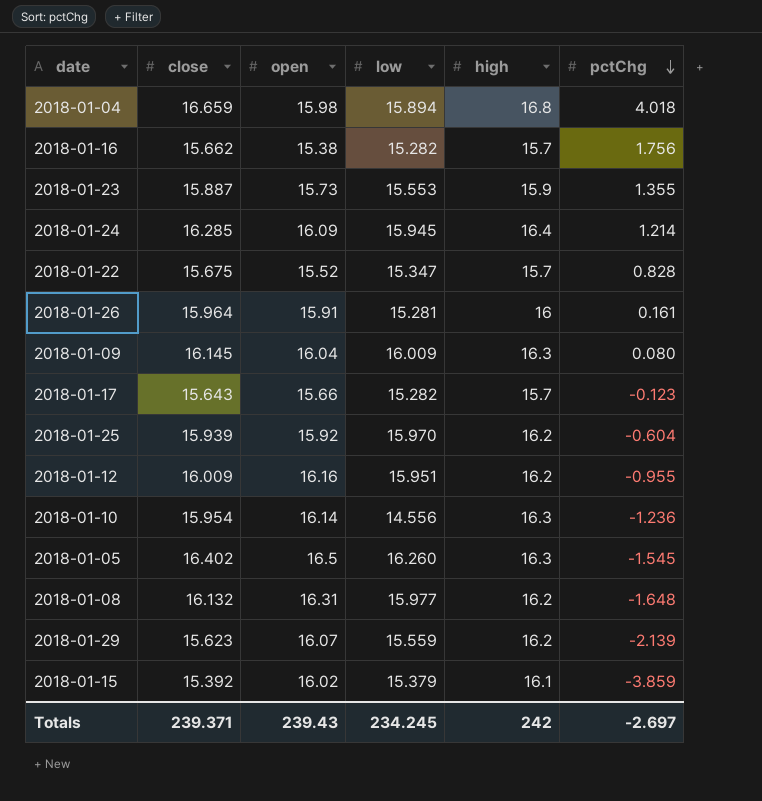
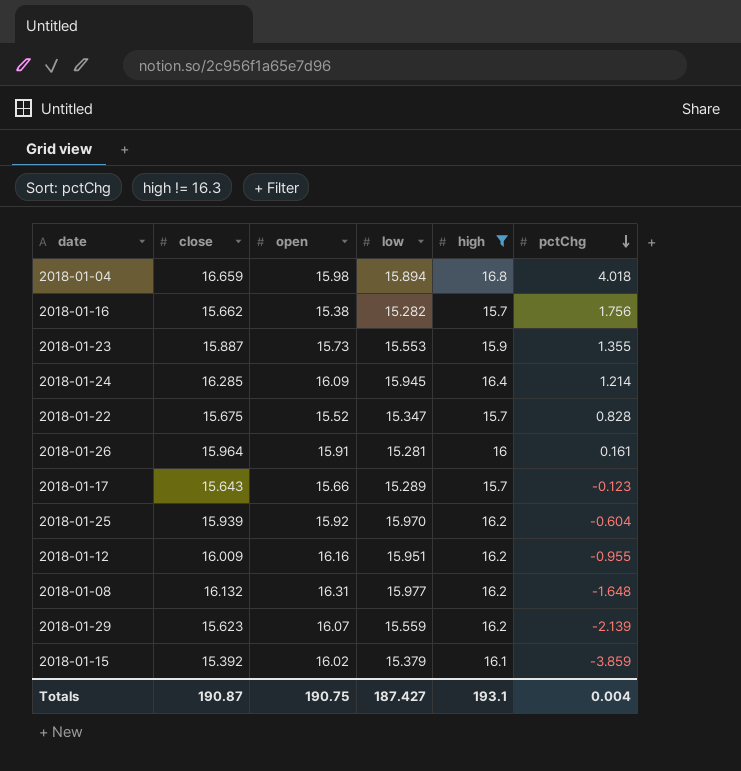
filter: none -> high != 16.3
2018-01-17 | low: 15.282 -> 15.289
Totals | close: 239.371 -> 190.87
Totals | open: 239.43 -> 190.75
Totals | low: 234.245 -> 187.427
Totals | high: 242 -> 193.1
Totals | pctChg: -2.697 -> 0.004

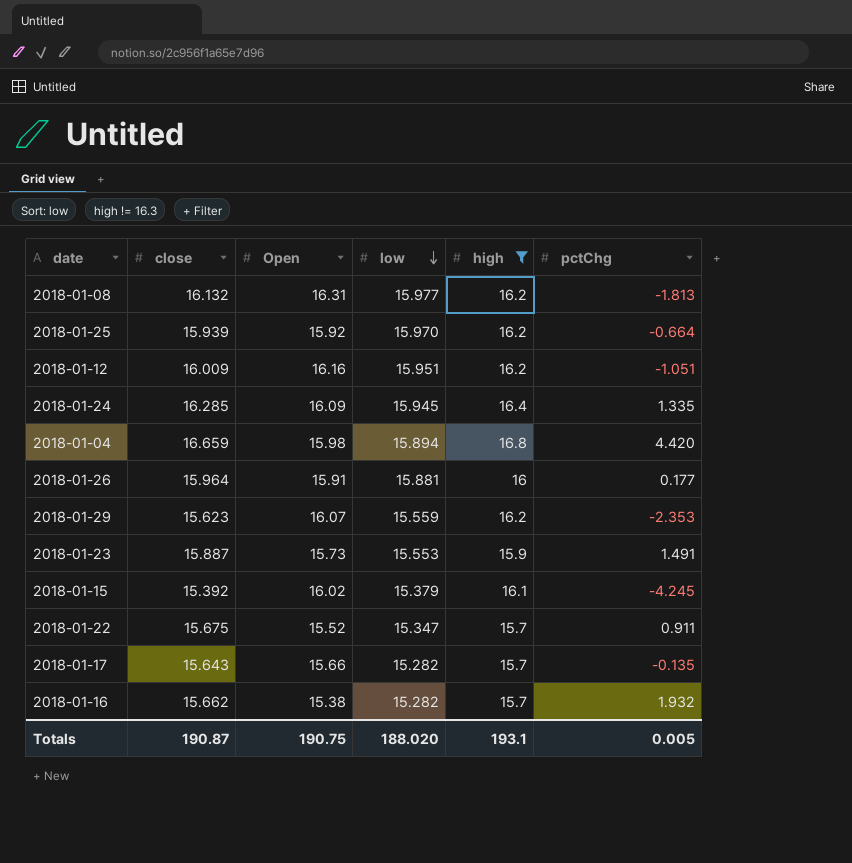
row order: pctChg descending -> low descending
column name: open -> Open
2018-01-08 | pctChg: -1.648 -> -1.813
2018-01-25 | pctChg: -0.604 -> -0.664
2018-01-12 | pctChg: -0.955 -> -1.051
2018-01-24 | pctChg: 1.214 -> 1.335
2018-01-04 | pctChg: 4.018 -> 4.420
2018-01-26 | low: 15.281 -> 15.881
2018-01-26 | pctChg: 0.161 -> 0.177
2018-01-29 | pctChg: -2.139 -> -2.353
2018-01-23 | pctChg: 1.355 -> 1.491
2018-01-15 | pctChg: -3.859 -> -4.245
2018-01-22 | pctChg: 0.828 -> 0.911
2018-01-17 | low: 15.289 -> 15.282
2018-01-17 | pctChg: -0.123 -> -0.135
2018-01-16 | pctChg: 1.756 -> 1.932
Totals | low: 187.427 -> 188.020
Totals | pctChg: 0.004 -> 0.005

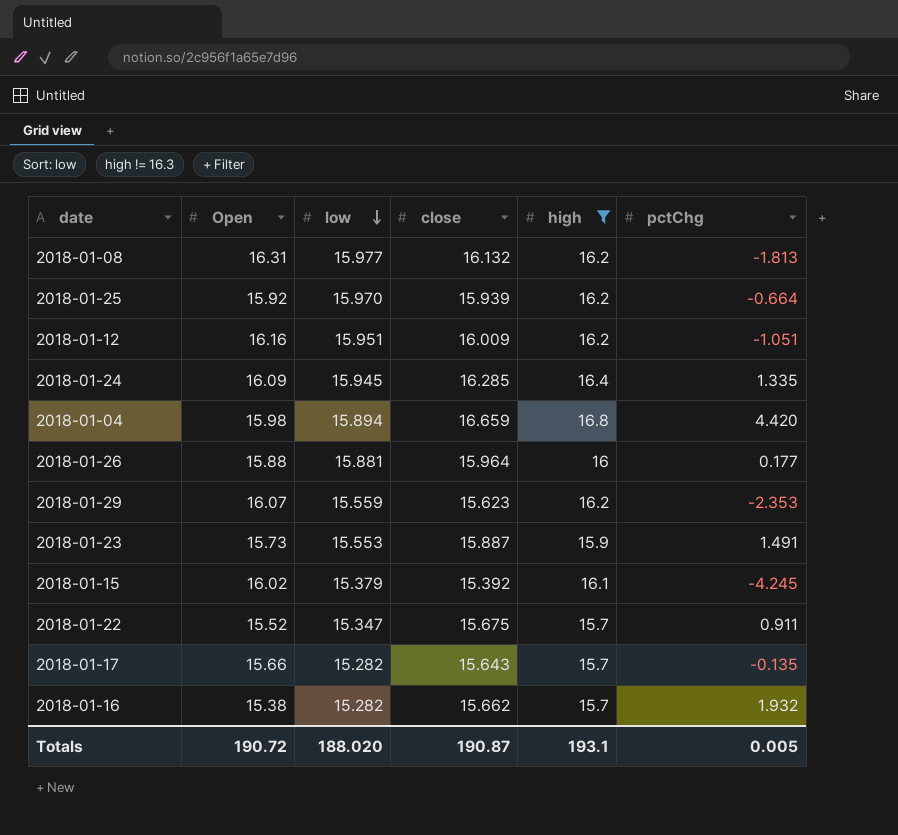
column close | position: 2 -> 4
2018-01-26 | Open: 15.91 -> 15.88
Totals | Open: 190.75 -> 190.72

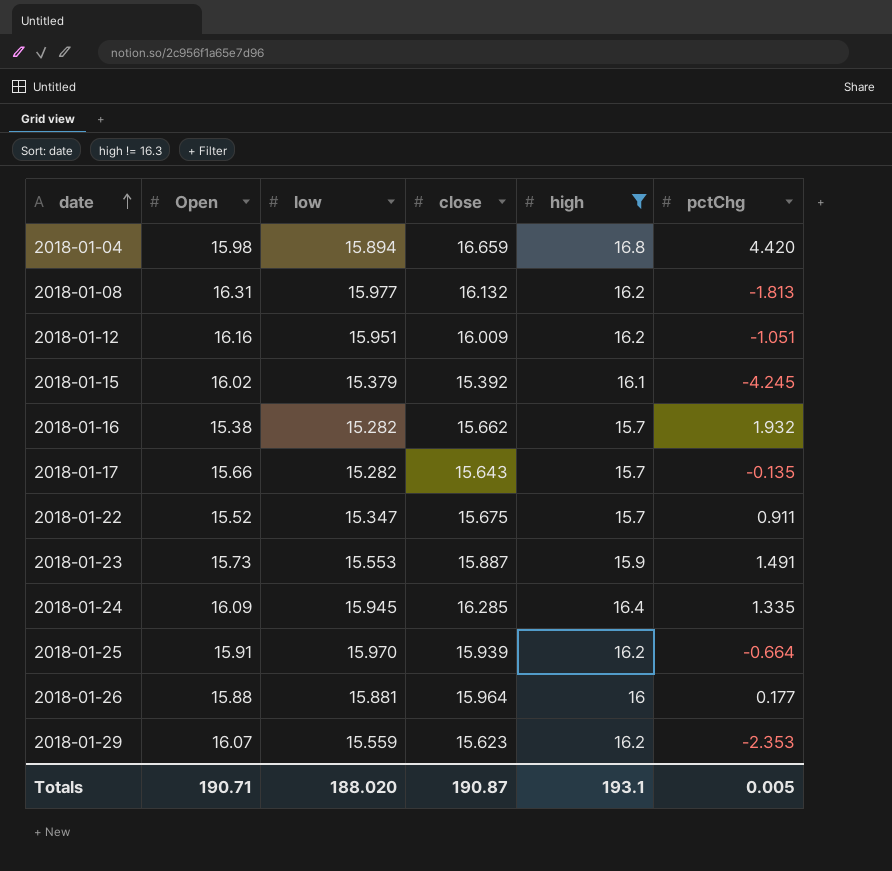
row order: low descending -> date ascending
2018-01-25 | Open: 15.92 -> 15.91
Totals | Open: 190.72 -> 190.71

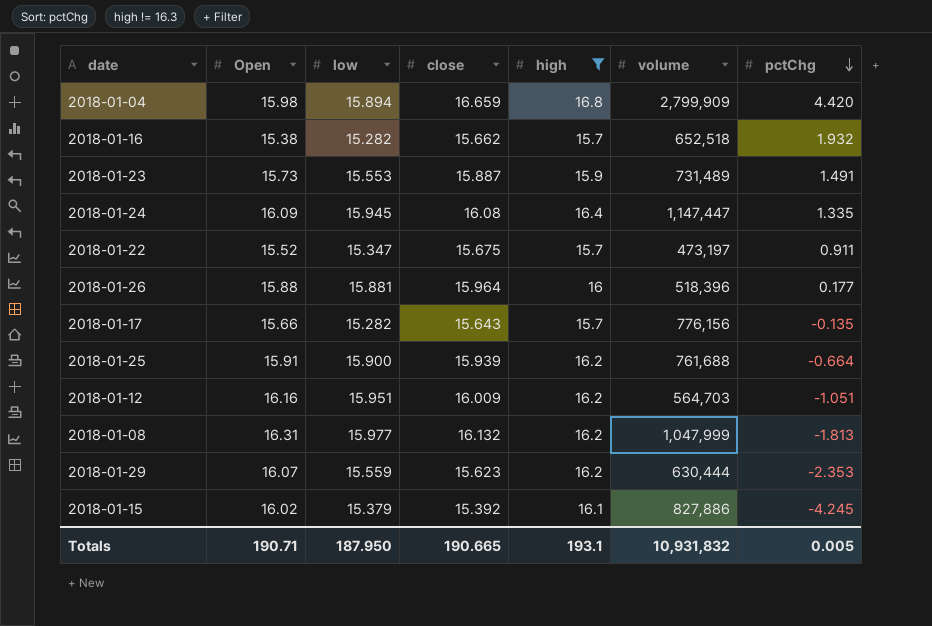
row order: date ascending -> pctChg descending
column volume | position: none -> 6
2018-01-24 | close: 16.285 -> 16.08
2018-01-25 | low: 15.970 -> 15.900
Totals | low: 188.020 -> 187.950
Totals | close: 190.87 -> 190.665

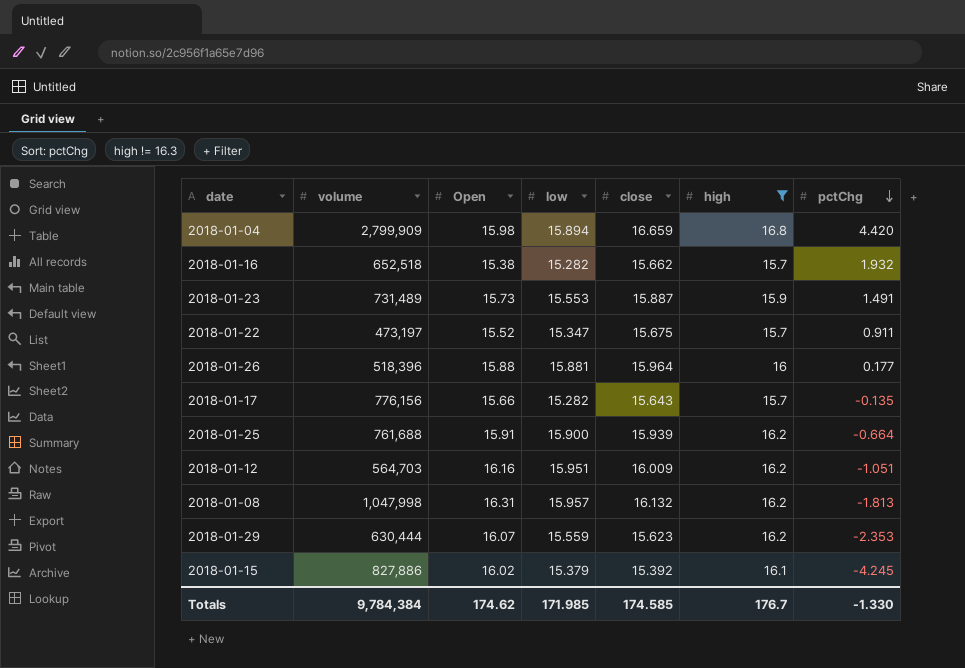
column volume | position: 6 -> 2
row 2018-01-24: 16.09 | 15.945 | 16.08 | 16.4 | 1,147,447 | 1.335 -> none
2018-01-08 | volume: 1,047,999 -> 1,047,998
2018-01-08 | low: 15.977 -> 15.957
Totals | volume: 10,931,832 -> 9,784,384
Totals | Open: 190.71 -> 174.62
Totals | low: 187.950 -> 171.985
Totals | close: 190.665 -> 174.585
Totals | high: 193.1 -> 176.7
Totals | pctChg: 0.005 -> -1.330

